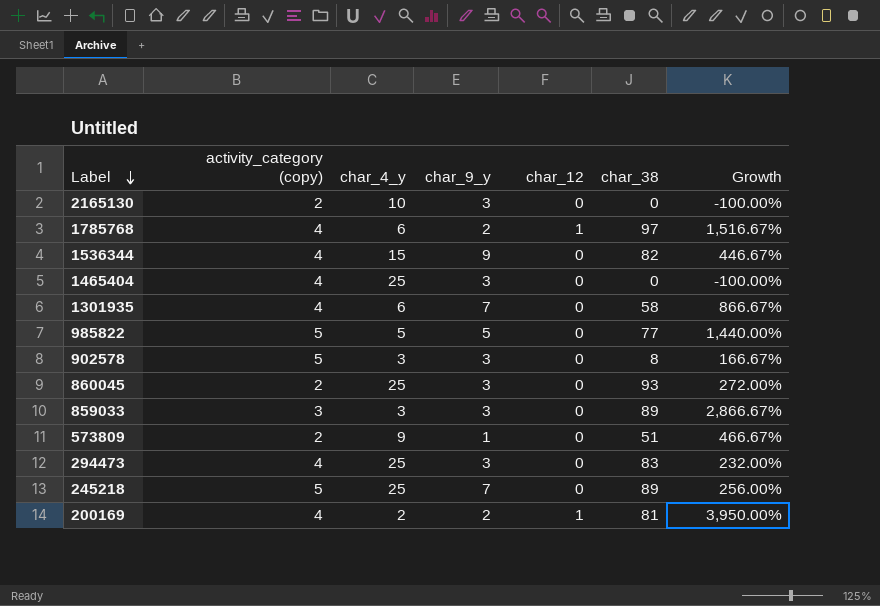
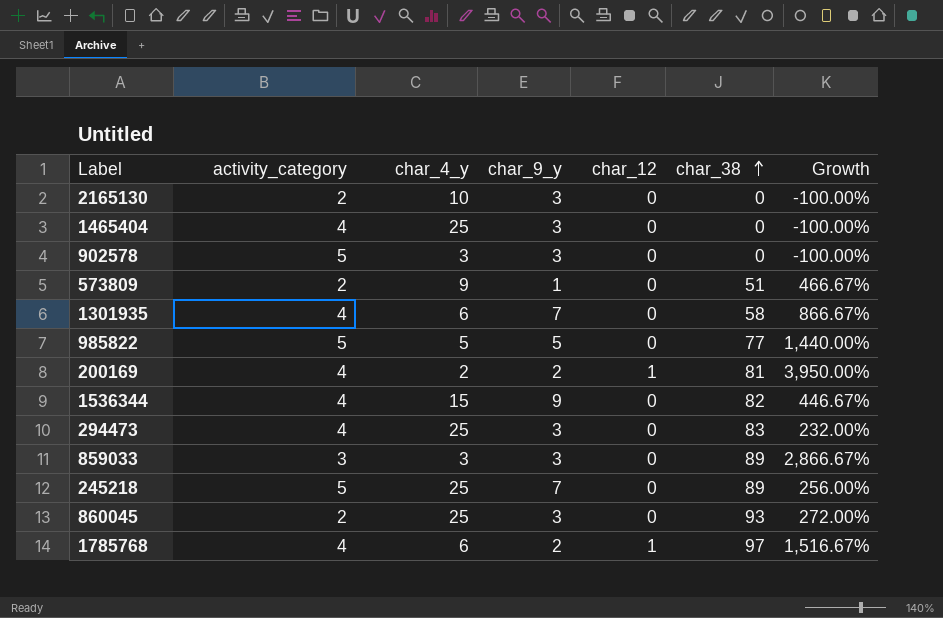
row order: Label descending -> char_38 ascending
column name: activity_category (copy) -> activity_category
902578 | char_38: 8 -> 0
902578 | Growth: 166.67% -> -100.00%

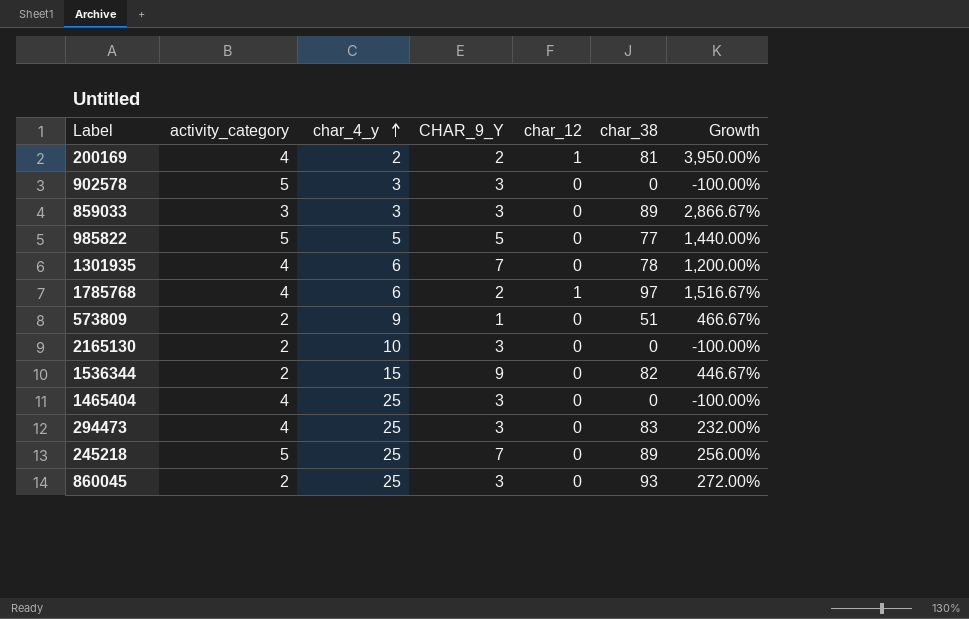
row order: char_38 ascending -> char_4_y ascending
column name: char_9_y -> CHAR_9_Y
1301935 | char_38: 58 -> 78
1301935 | Growth: 866.67% -> 1,200.00%
1536344 | activity_category: 4 -> 2

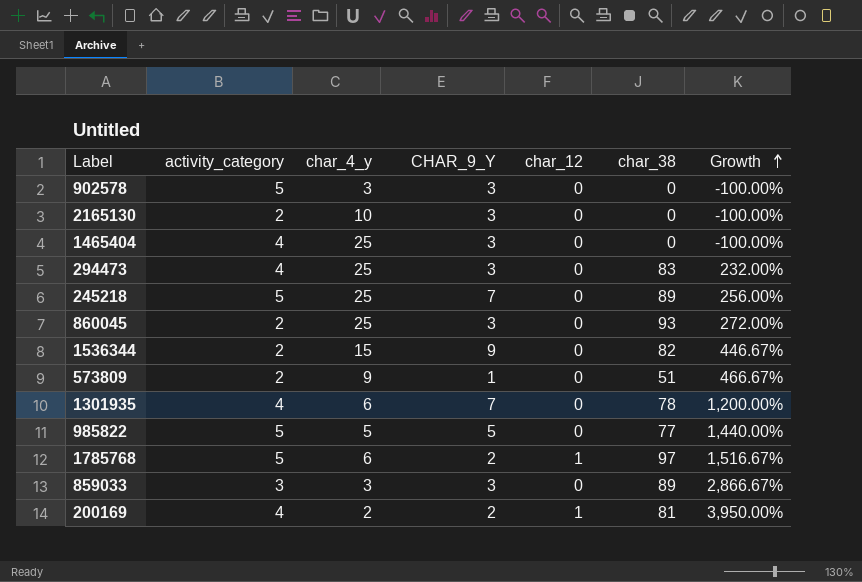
row order: char_4_y ascending -> Growth ascending
1785768 | activity_category: 4 -> 5

